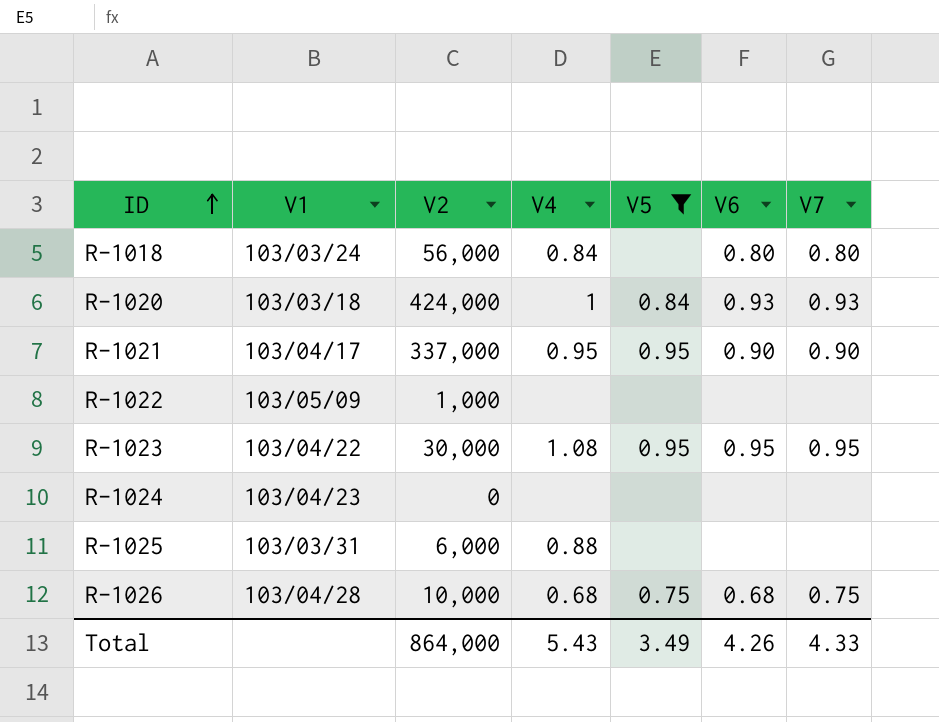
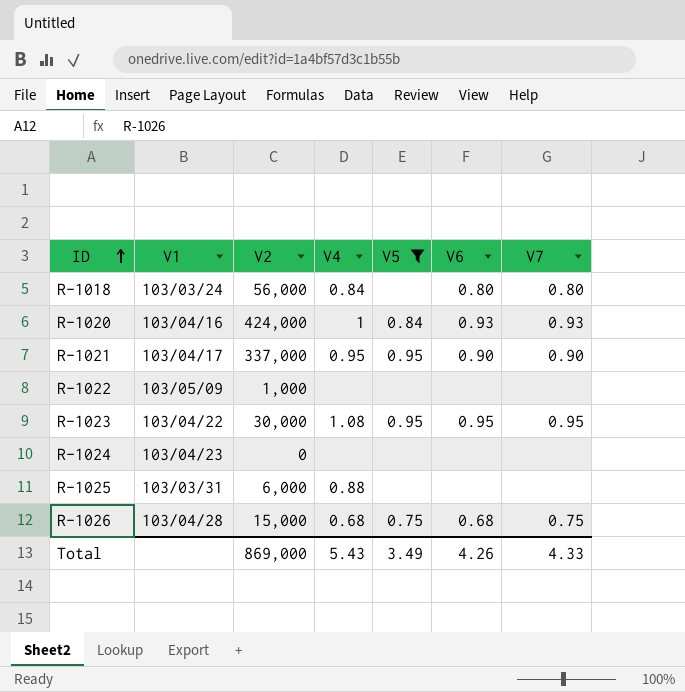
R-1020 | V1: 103/03/18 -> 103/04/16
R-1026 | V2: 10,000 -> 15,000
Total | V2: 864,000 -> 869,000

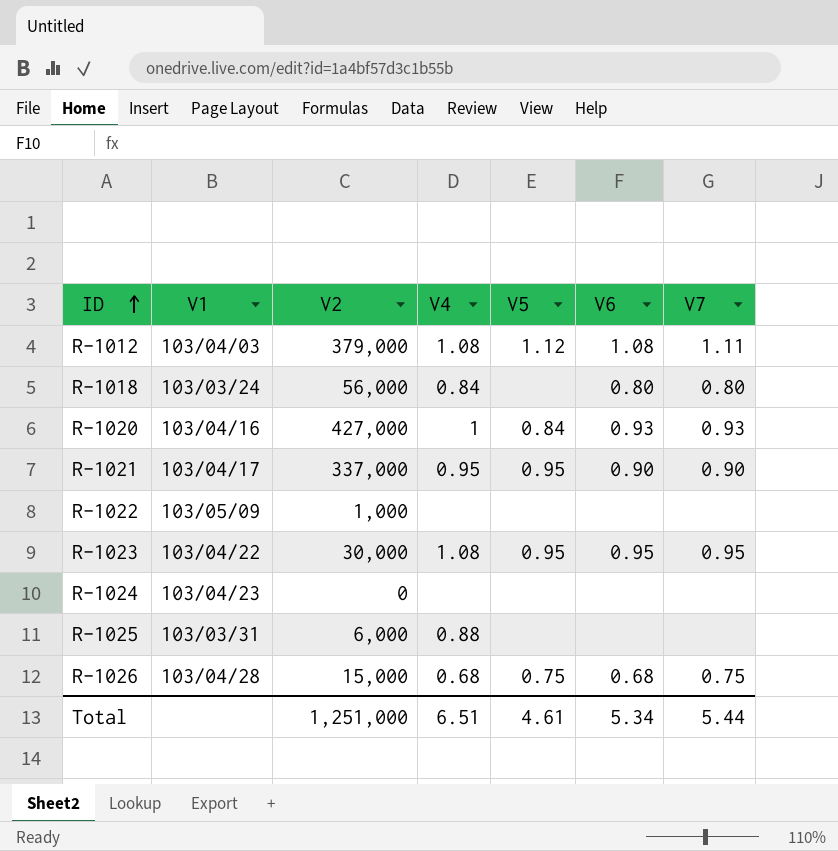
filter: V5 != 1.12 -> none
R-1020 | V2: 424,000 -> 427,000
Total | V2: 869,000 -> 1,251,000
Total | V4: 5.43 -> 6.51
Total | V5: 3.49 -> 4.61
Total | V6: 4.26 -> 5.34
Total | V7: 4.33 -> 5.44

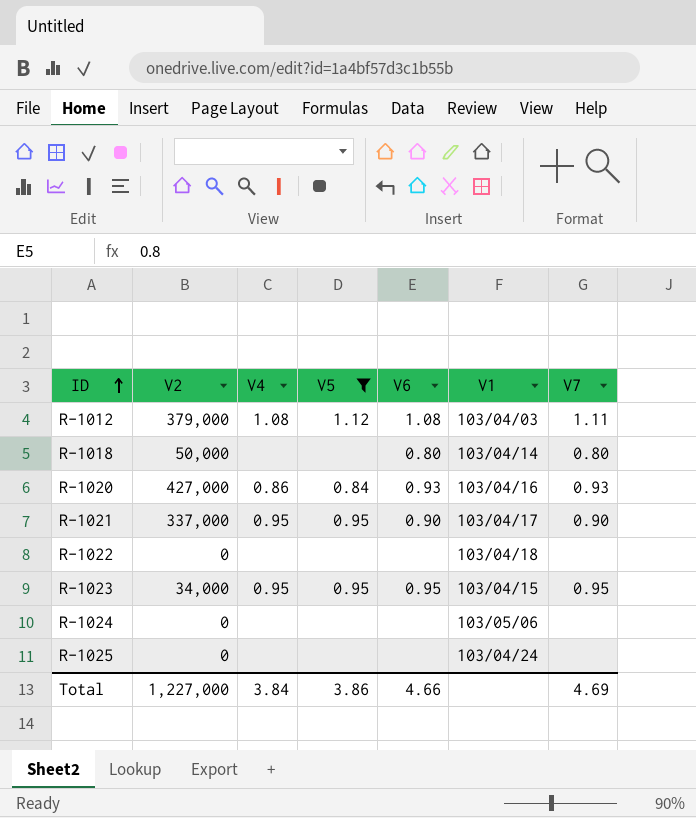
filter: none -> V5 != 0.75
column V1 | position: 2 -> 6
R-1018 | V2: 56,000 -> 50,000
R-1018 | V4: 0.84 -> none
R-1018 | V1: 103/03/24 -> 103/04/14
R-1020 | V4: 1 -> 0.86
R-1022 | V2: 1,000 -> 0
R-1022 | V1: 103/05/09 -> 103/04/18
R-1023 | V2: 30,000 -> 34,000
R-1023 | V4: 1.08 -> 0.95
R-1023 | V1: 103/04/22 -> 103/04/15
R-1024 | V1: 103/04/23 -> 103/05/06
R-1025 | V2: 6,000 -> 0
R-1025 | V4: 0.88 -> none
R-1025 | V1: 103/03/31 -> 103/04/24
Total | V2: 1,251,000 -> 1,227,000
Total | V4: 6.51 -> 3.84
Total | V5: 4.61 -> 3.86
Total | V6: 5.34 -> 4.66
Total | V7: 5.44 -> 4.69

